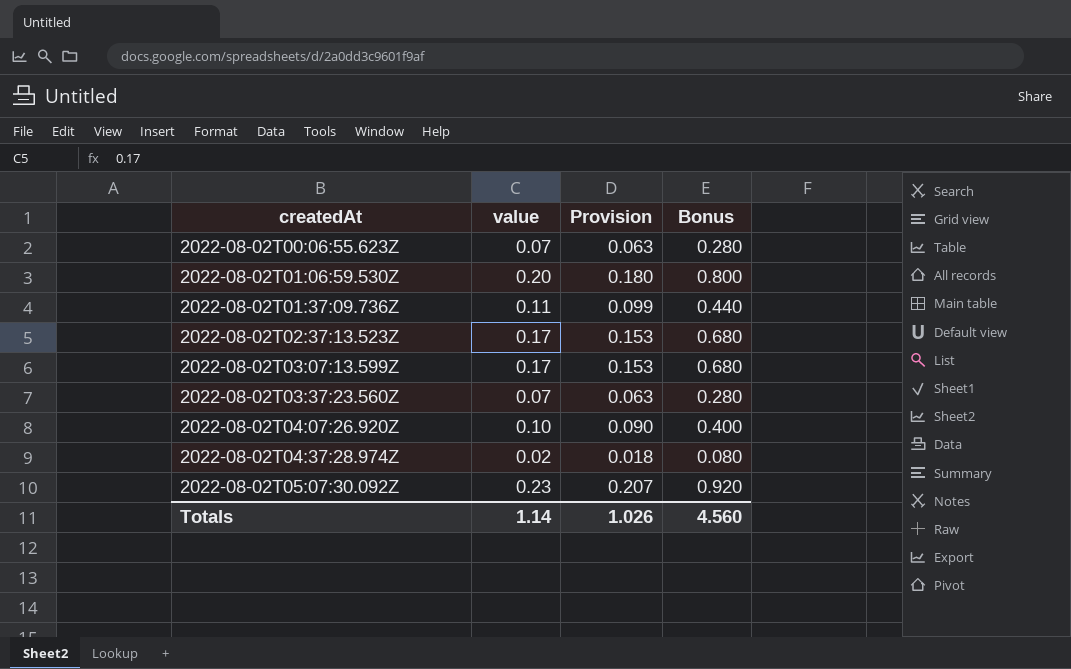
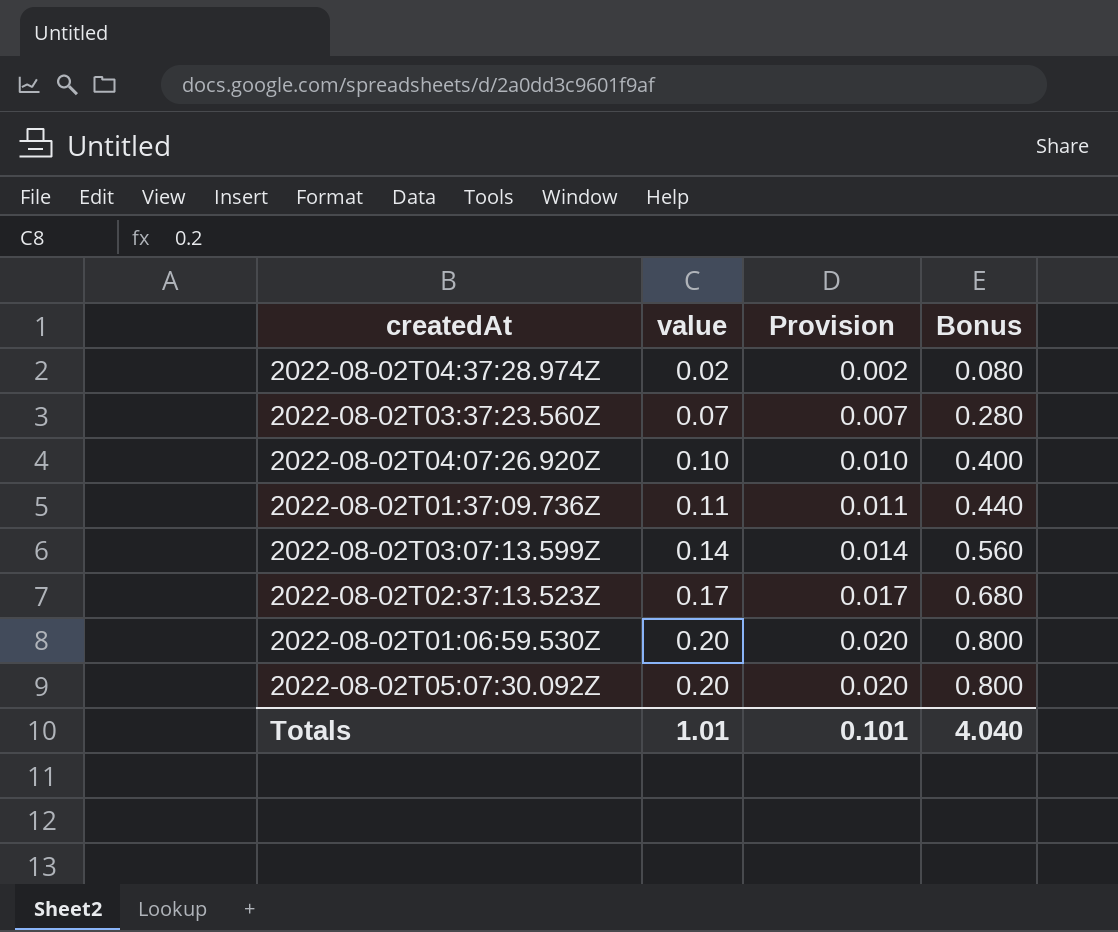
row order: createdAt ascending -> value ascending
column Provision | formula: [value] * 0.9 -> [value] * 0.1
row 2022-08-02T00:06:55.623Z: 0.07 | 0.063 | 0.280 -> none
2022-08-02T03:07:13.599Z | value: 0.17 -> 0.14
2022-08-02T03:07:13.599Z | Bonus: 0.680 -> 0.560
2022-08-02T05:07:30.092Z | value: 0.23 -> 0.20
2022-08-02T05:07:30.092Z | Bonus: 0.920 -> 0.800
Totals | value: 1.14 -> 1.01
Totals | Provision: 1.026 -> 0.101
Totals | Bonus: 4.560 -> 4.040

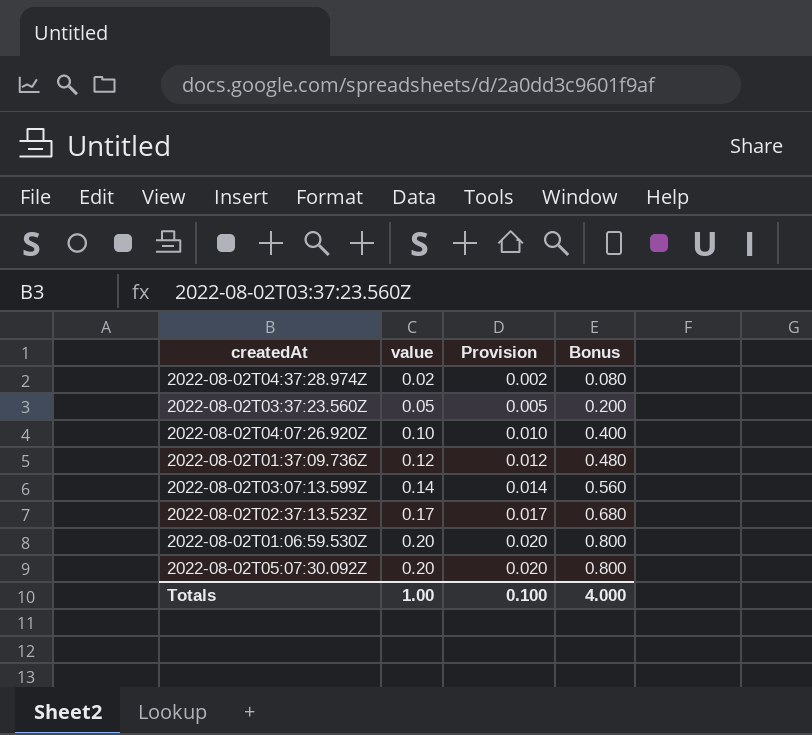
2022-08-02T03:37:23.560Z | value: 0.07 -> 0.05
2022-08-02T03:37:23.560Z | Provision: 0.007 -> 0.005
2022-08-02T03:37:23.560Z | Bonus: 0.280 -> 0.200
2022-08-02T01:37:09.736Z | value: 0.11 -> 0.12
2022-08-02T01:37:09.736Z | Provision: 0.011 -> 0.012
2022-08-02T01:37:09.736Z | Bonus: 0.440 -> 0.480
Totals | value: 1.01 -> 1.00
Totals | Provision: 0.101 -> 0.100
Totals | Bonus: 4.040 -> 4.000

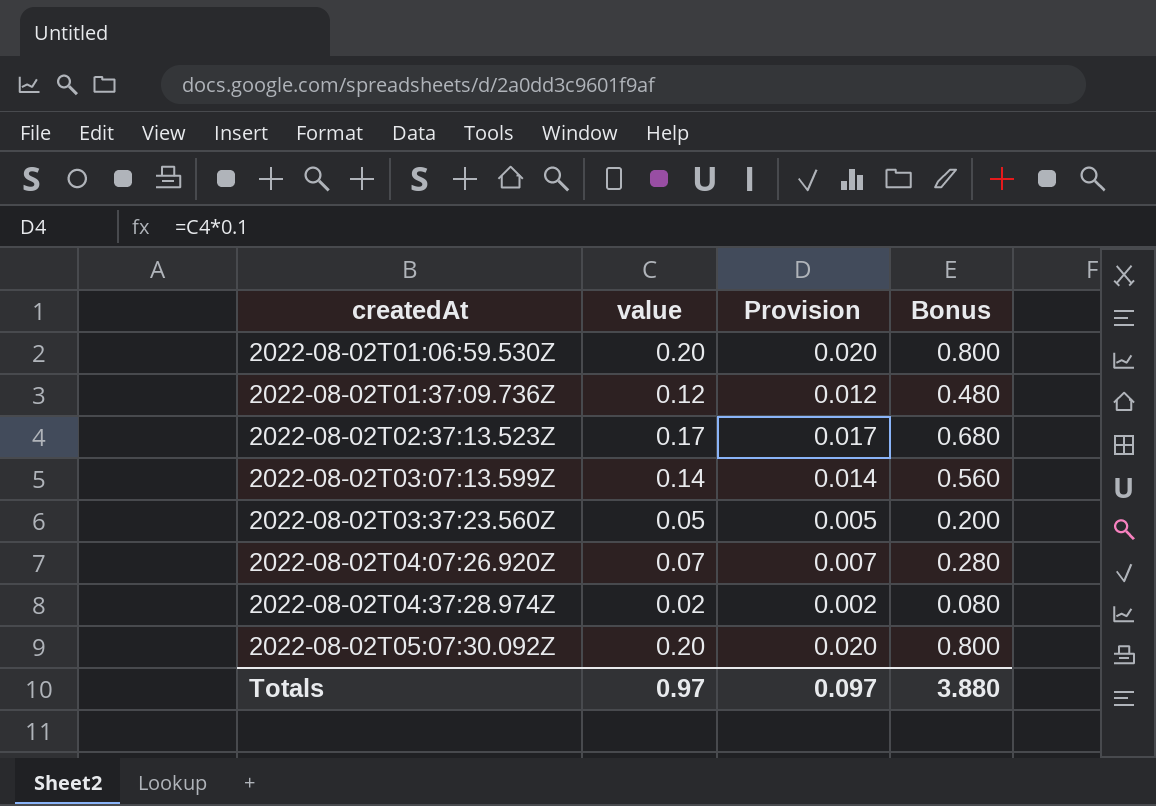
row order: value ascending -> createdAt ascending
2022-08-02T04:07:26.920Z | value: 0.10 -> 0.07
2022-08-02T04:07:26.920Z | Provision: 0.010 -> 0.007
2022-08-02T04:07:26.920Z | Bonus: 0.400 -> 0.280
Totals | value: 1.00 -> 0.97
Totals | Provision: 0.100 -> 0.097
Totals | Bonus: 4.000 -> 3.880

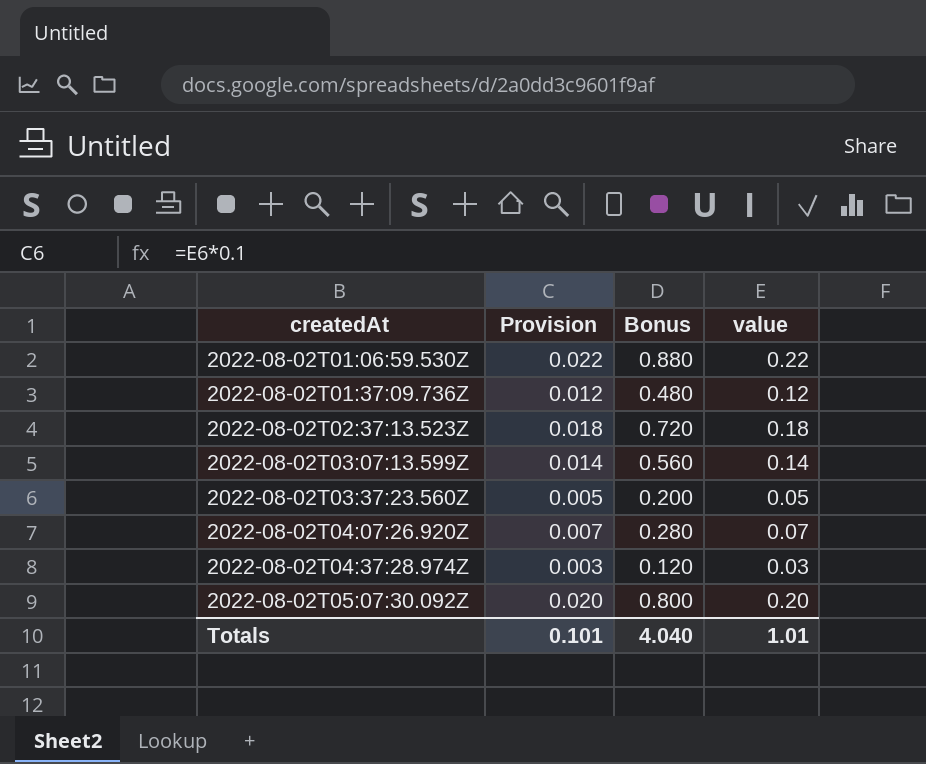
column value | position: 2 -> 4
2022-08-02T01:06:59.530Z | Provision: 0.020 -> 0.022
2022-08-02T01:06:59.530Z | Bonus: 0.800 -> 0.880
2022-08-02T01:06:59.530Z | value: 0.20 -> 0.22
2022-08-02T02:37:13.523Z | Provision: 0.017 -> 0.018
2022-08-02T02:37:13.523Z | Bonus: 0.680 -> 0.720
2022-08-02T02:37:13.523Z | value: 0.17 -> 0.18
2022-08-02T04:37:28.974Z | Provision: 0.002 -> 0.003
2022-08-02T04:37:28.974Z | Bonus: 0.080 -> 0.120
2022-08-02T04:37:28.974Z | value: 0.02 -> 0.03
Totals | Provision: 0.097 -> 0.101
Totals | Bonus: 3.880 -> 4.040
Totals | value: 0.97 -> 1.01

